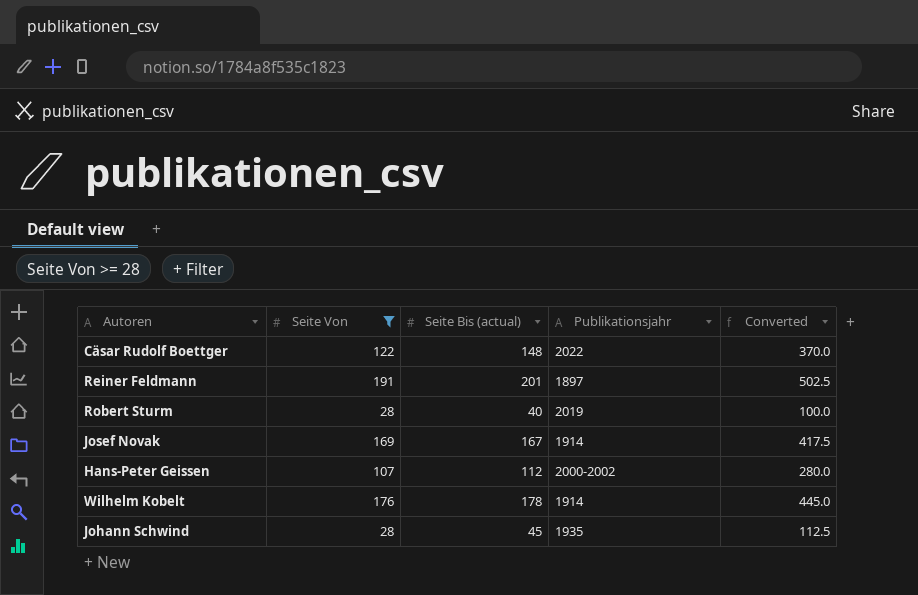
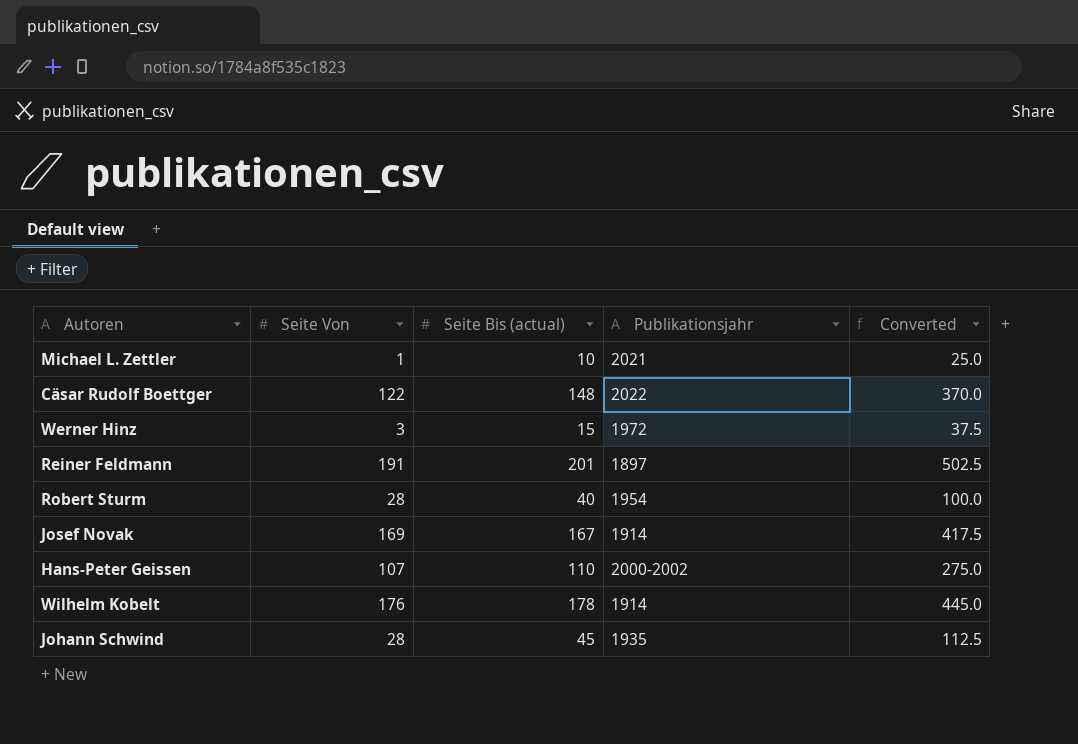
filter: Seite Von >= 28 -> none
Robert Sturm | Publikationsjahr: 2019 -> 1954
Hans-Peter Geissen | Seite Bis (actual): 112 -> 110
Hans-Peter Geissen | Converted: 280.0 -> 275.0

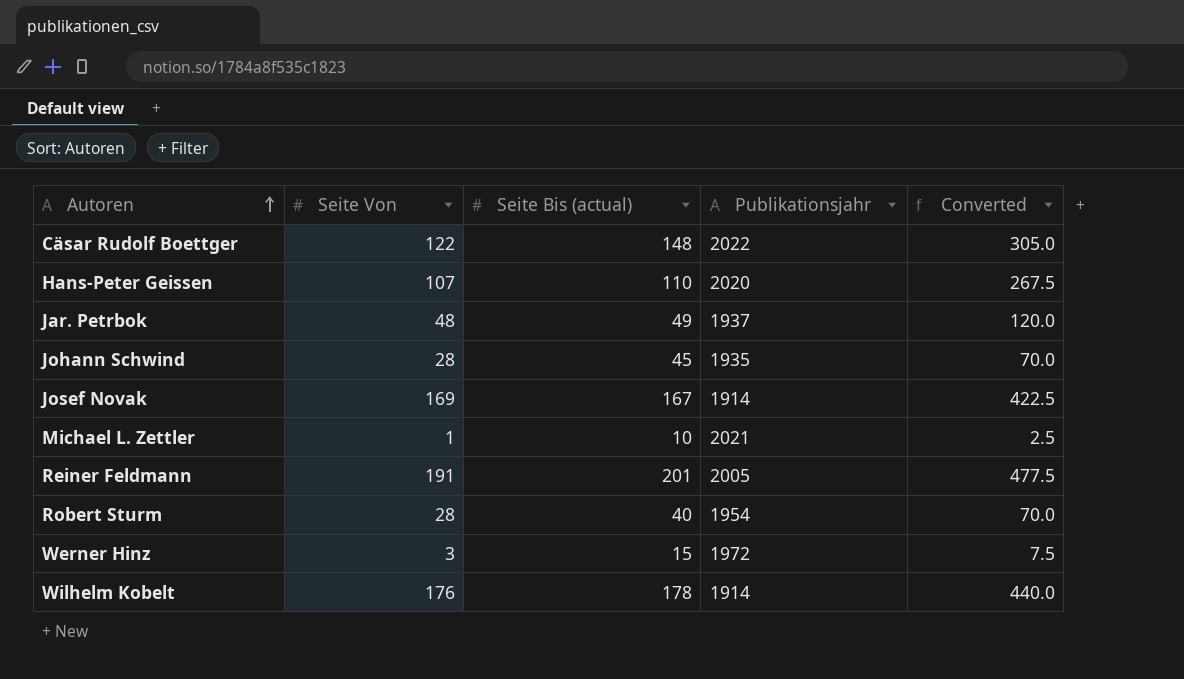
row order: none -> Autoren ascending
column Converted | formula: [Seite Bis (actual)] * 2.5 -> [Seite Von] * 2.5
Hans-Peter Geissen | Publikationsjahr: 2000-2002 -> 2020
row Jar. Petrbok: none -> 48 | 49 | 1937 | 120.0
Reiner Feldmann | Publikationsjahr: 1897 -> 2005

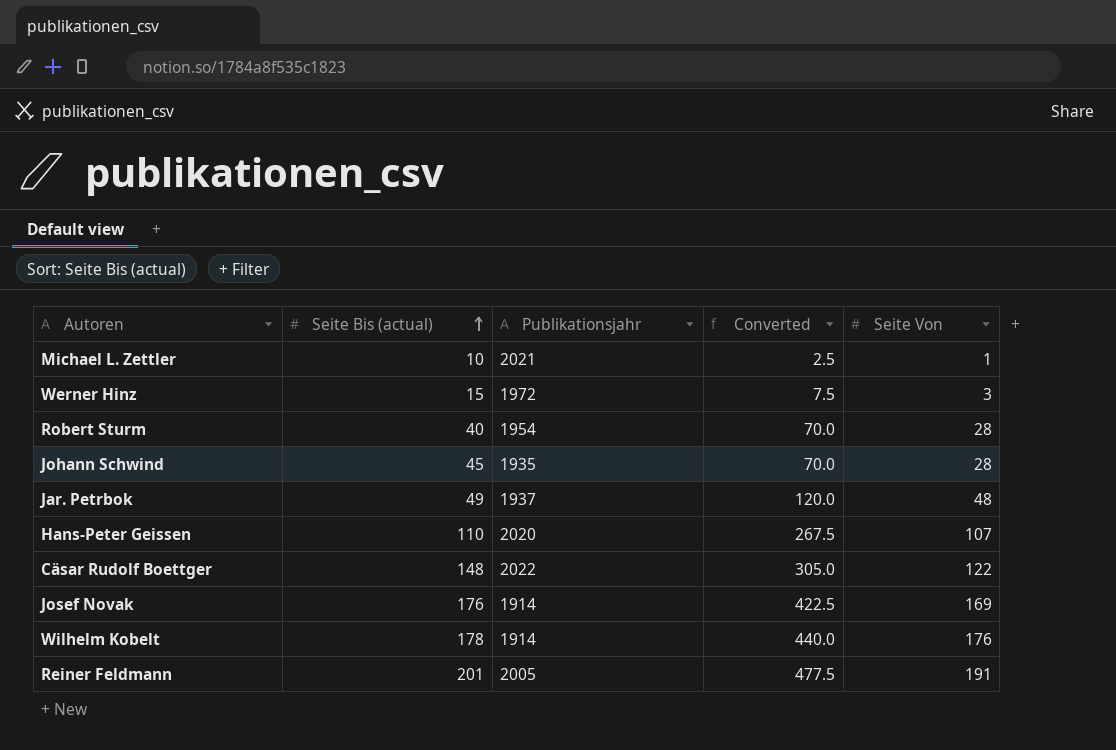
row order: Autoren ascending -> Seite Bis (actual) ascending
column Seite Von | position: 2 -> 5
Josef Novak | Seite Bis (actual): 167 -> 176

